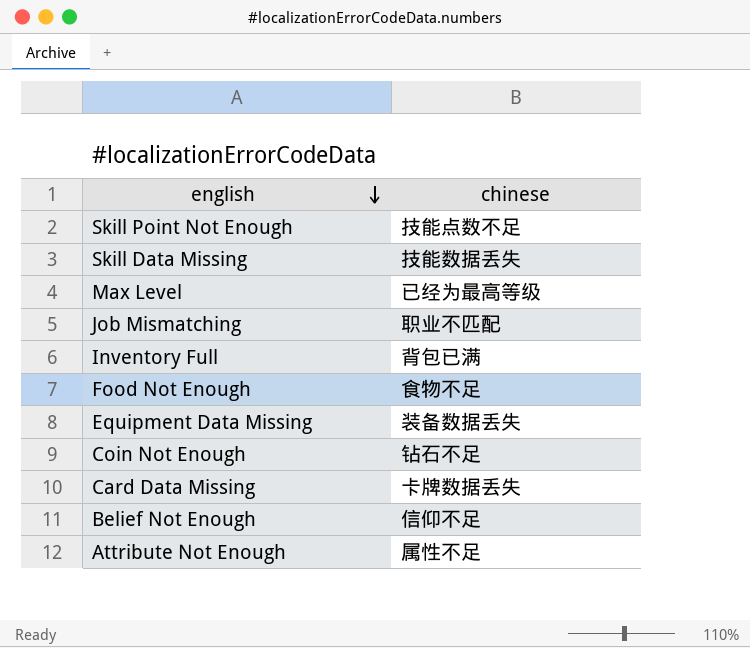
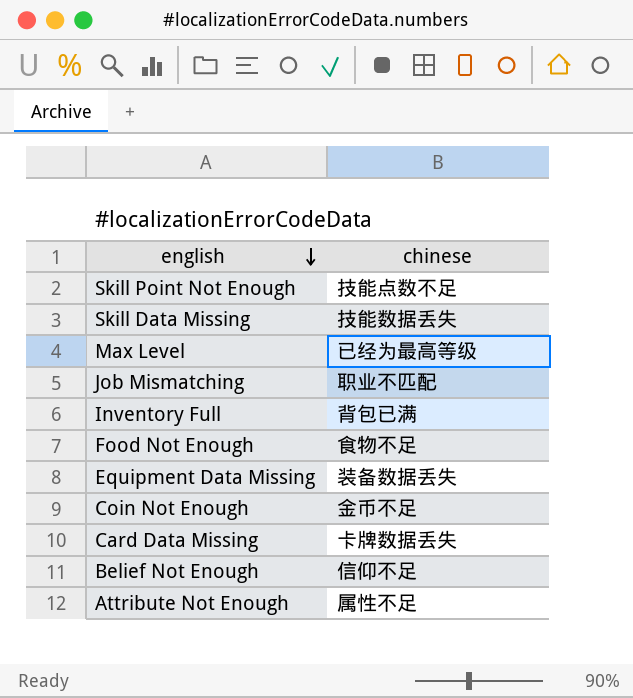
Coin Not Enough | chinese: 钻石不足 -> 金币不足

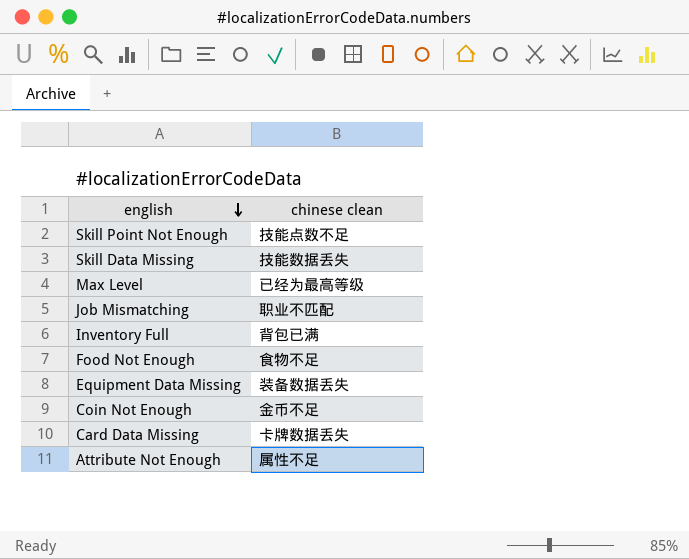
column name: chinese -> chinese clean
row Belief Not Enough: 信仰不足 -> none

